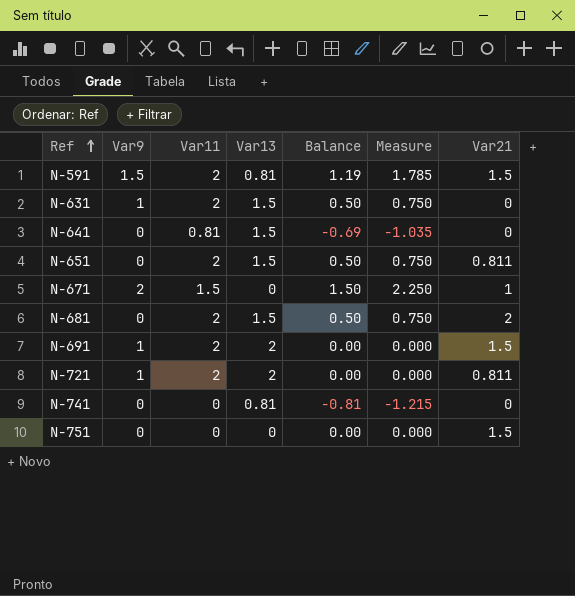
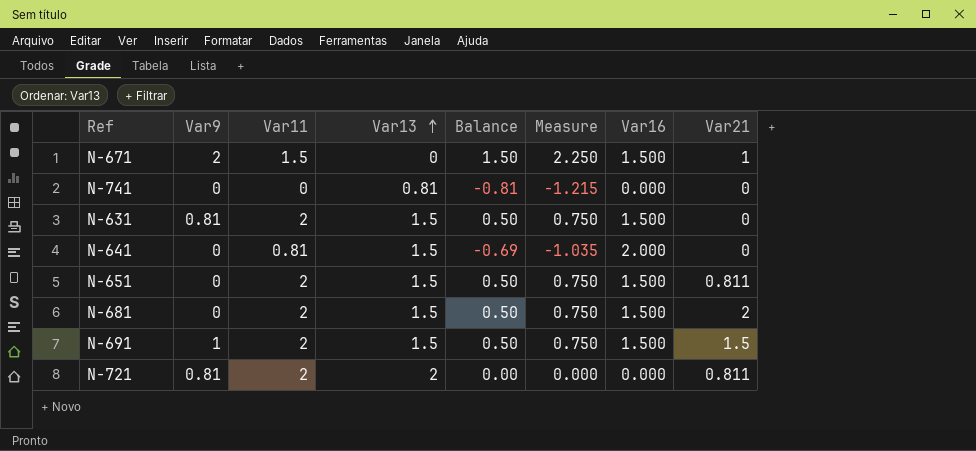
row order: Ref ascending -> Var13 ascending
column Var16 | position: none -> 7
row N-591: 1.5 | 2 | 0.81 | 1.19 | 1.785 | 1.5 -> none
row N-751: 0 | 0 | 0 | 0.00 | 0.000 | 1.5 -> none
N-631 | Var9: 1 -> 0.81
N-691 | Var13: 2 -> 1.5
N-691 | Balance: 0.00 -> 0.50
N-691 | Measure: 0.000 -> 0.750
N-721 | Var9: 1 -> 0.81

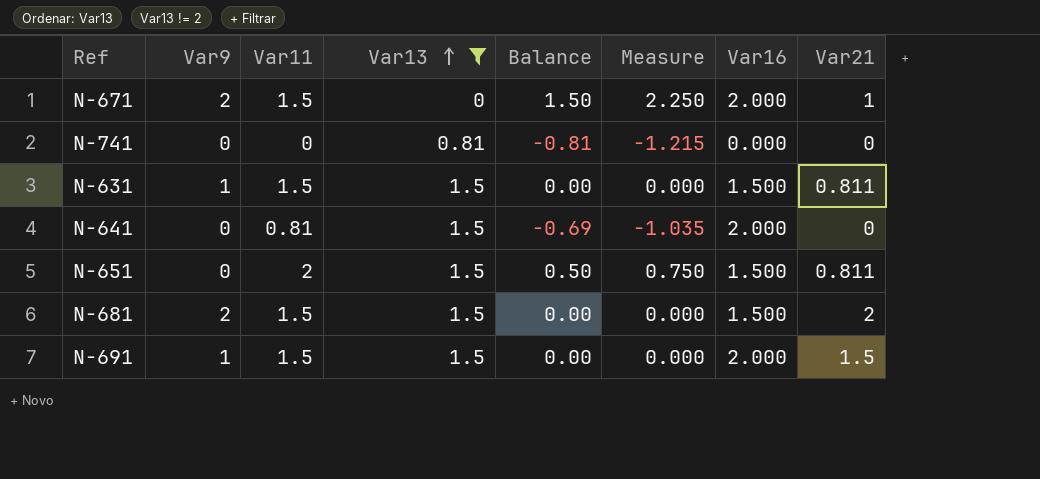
filter: none -> Var13 != 2
N-671 | Var16: 1.500 -> 2.000
N-631 | Var9: 0.81 -> 1
N-631 | Var11: 2 -> 1.5
N-631 | Balance: 0.50 -> 0.00
N-631 | Measure: 0.750 -> 0.000
N-631 | Var21: 0 -> 0.811
N-681 | Var9: 0 -> 2
N-681 | Var11: 2 -> 1.5
N-681 | Balance: 0.50 -> 0.00
N-681 | Measure: 0.750 -> 0.000
N-691 | Var11: 2 -> 1.5
N-691 | Balance: 0.50 -> 0.00
N-691 | Measure: 0.750 -> 0.000
N-691 | Var16: 1.500 -> 2.000

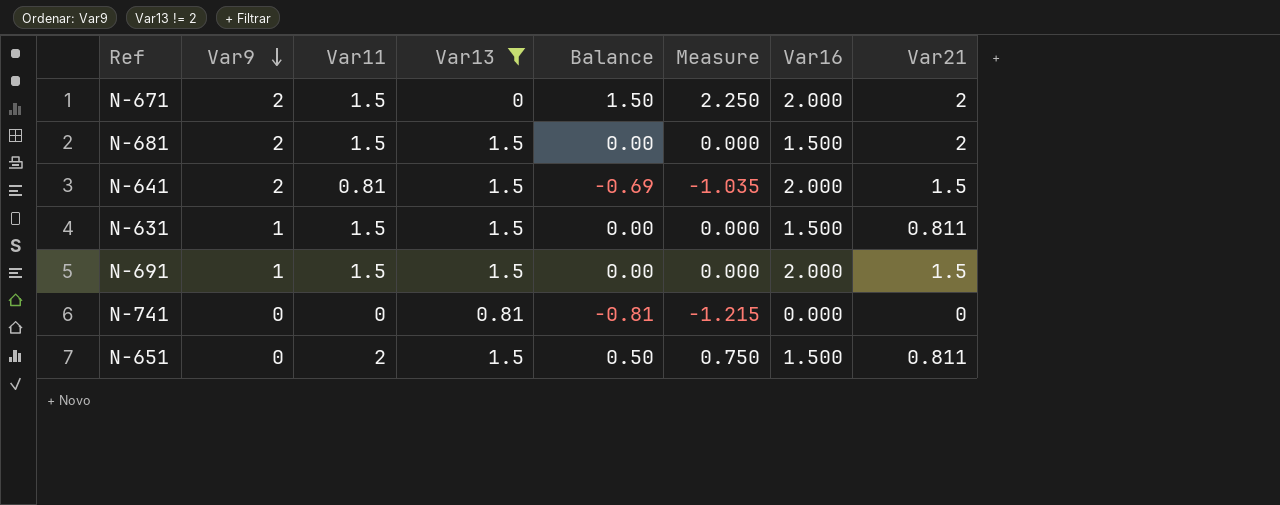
row order: Var13 ascending -> Var9 descending
N-671 | Var21: 1 -> 2
N-641 | Var9: 0 -> 2
N-641 | Var21: 0 -> 1.5

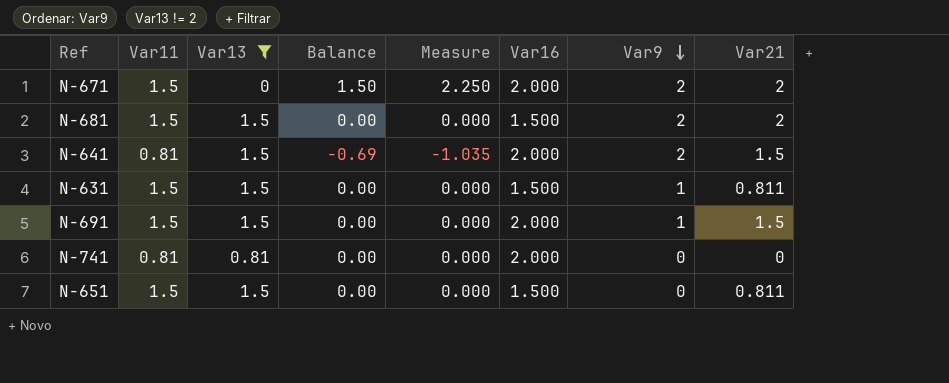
column Var9 | position: 2 -> 7
N-741 | Var11: 0 -> 0.81
N-741 | Balance: -0.81 -> 0.00
N-741 | Measure: -1.215 -> 0.000
N-741 | Var16: 0.000 -> 2.000
N-651 | Var11: 2 -> 1.5
N-651 | Balance: 0.50 -> 0.00
N-651 | Measure: 0.750 -> 0.000

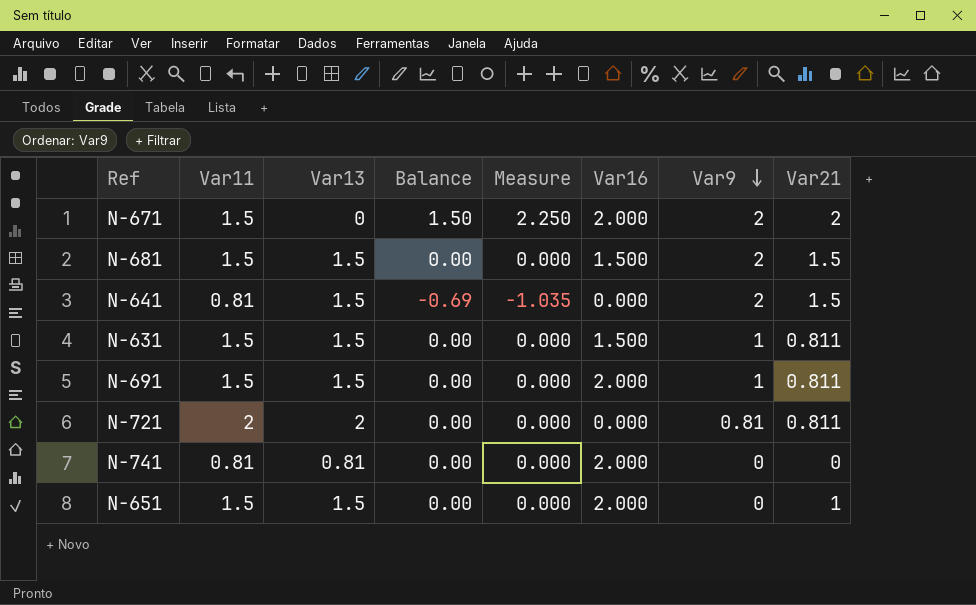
filter: Var13 != 2 -> none
N-681 | Var21: 2 -> 1.5
N-641 | Var16: 2.000 -> 0.000
N-691 | Var21: 1.5 -> 0.811
N-651 | Var16: 1.500 -> 2.000
N-651 | Var21: 0.811 -> 1

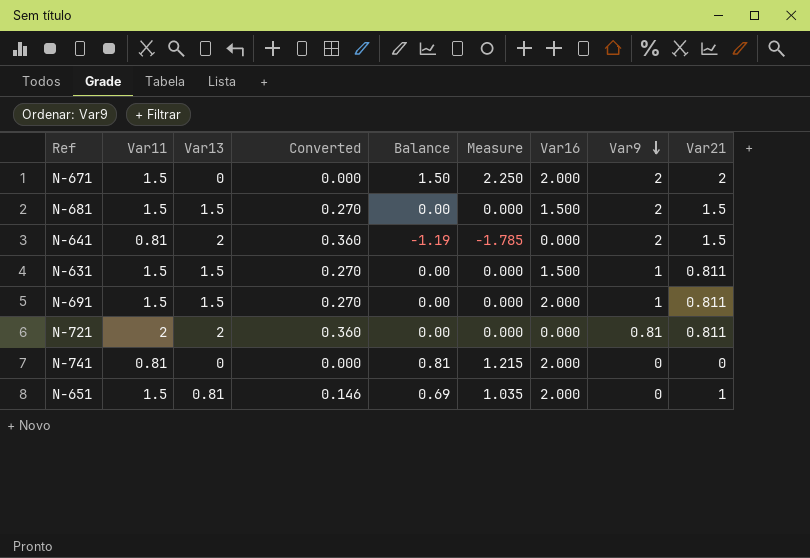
column Converted | formula: none -> [Var13] * 0.18
N-641 | Var13: 1.5 -> 2
N-641 | Balance: -0.69 -> -1.19
N-641 | Measure: -1.035 -> -1.785
N-741 | Var13: 0.81 -> 0
N-741 | Balance: 0.00 -> 0.81
N-741 | Measure: 0.000 -> 1.215
N-651 | Var13: 1.5 -> 0.81
N-651 | Balance: 0.00 -> 0.69
N-651 | Measure: 0.000 -> 1.035

